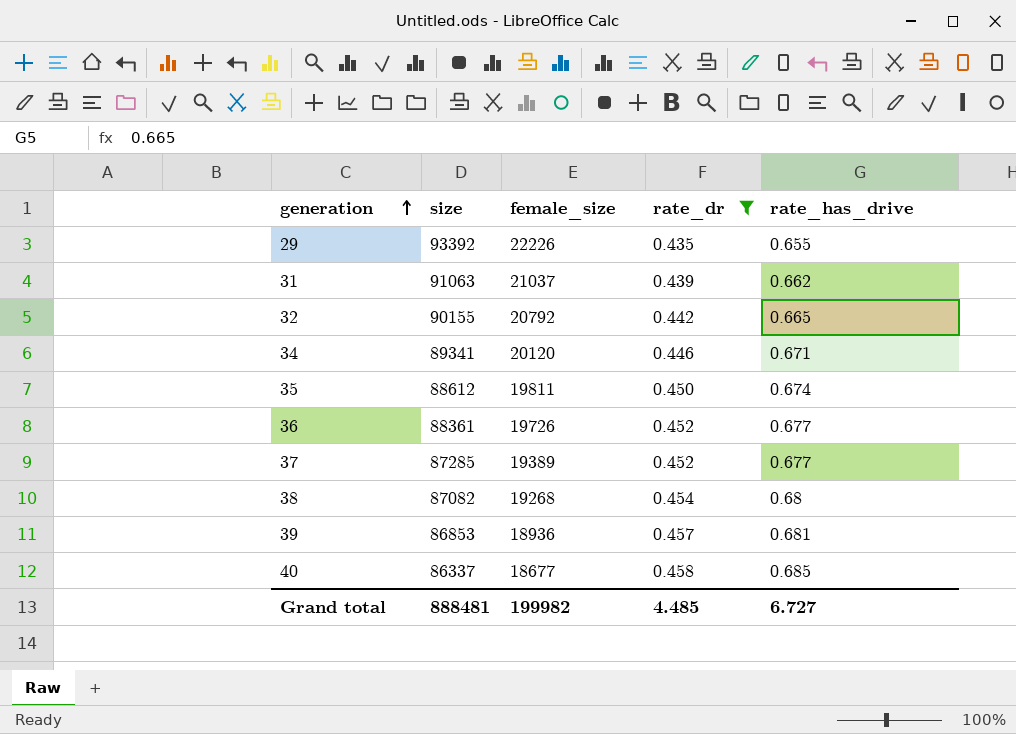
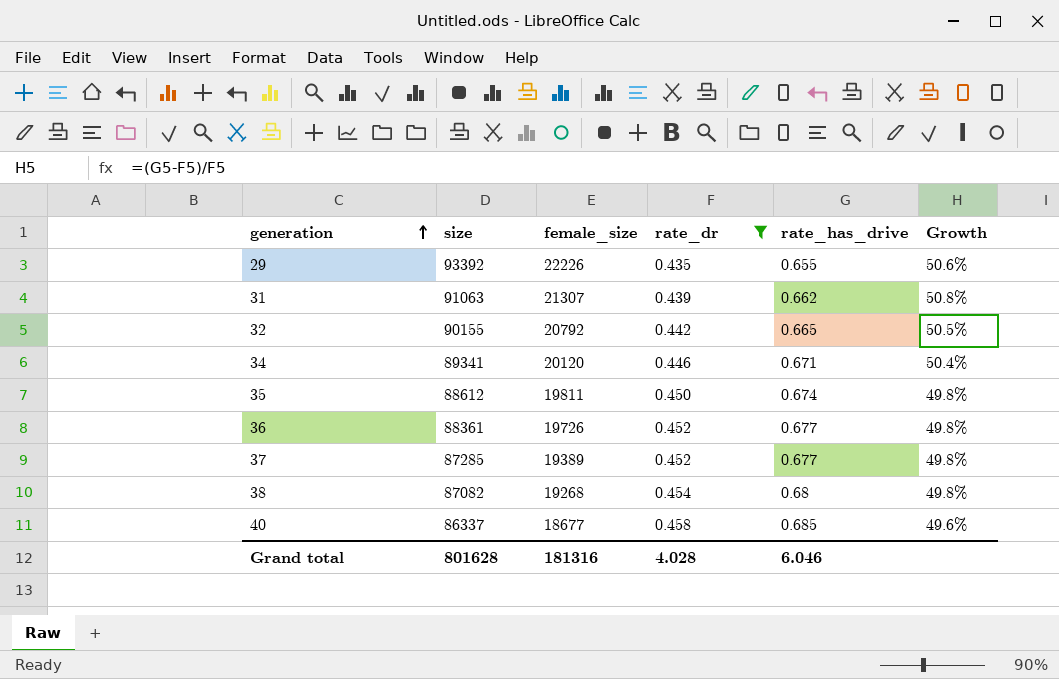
column Growth | formula: none -> ([rate_has_drive] - [rate_dr]) / [rate_dr]
row 39: 86853 | 18936 | 0.457 | 0.681 -> none
31 | female_size: 21037 -> 21307
Grand total | size: 888481 -> 801628
Grand total | female_size: 199982 -> 181316
Grand total | rate_dr: 4.485 -> 4.028
Grand total | rate_has_drive: 6.727 -> 6.046

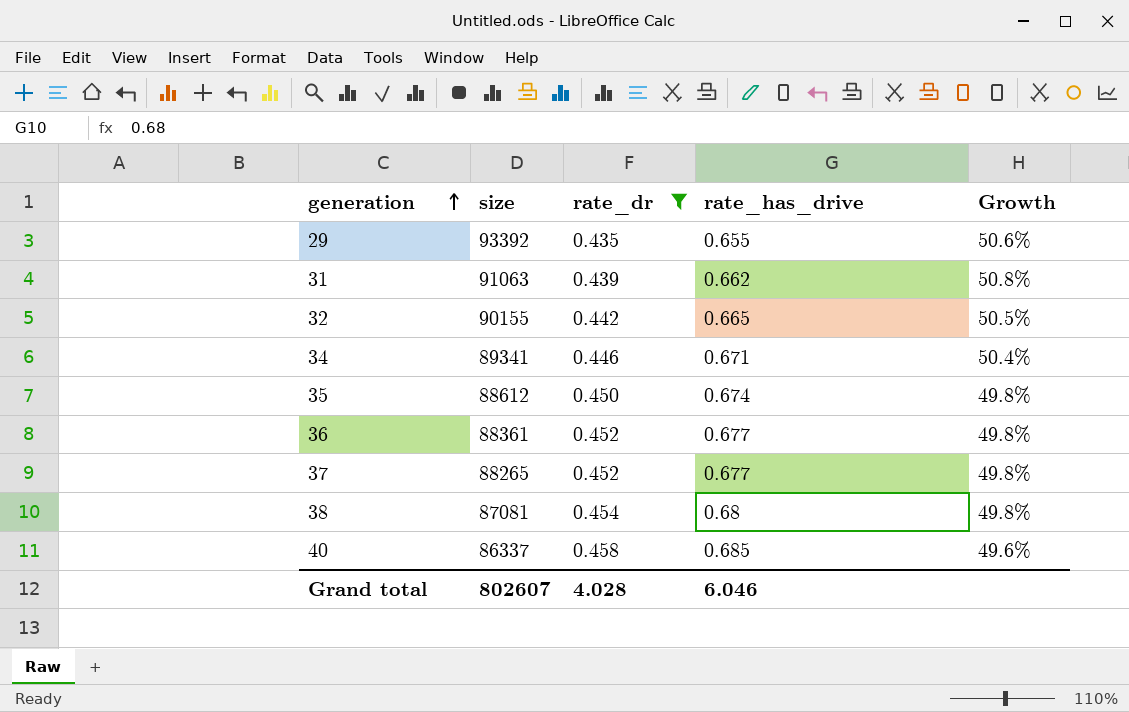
column female_size | position: 3 -> none
37 | size: 87285 -> 88265
38 | size: 87082 -> 87081
Grand total | size: 801628 -> 802607

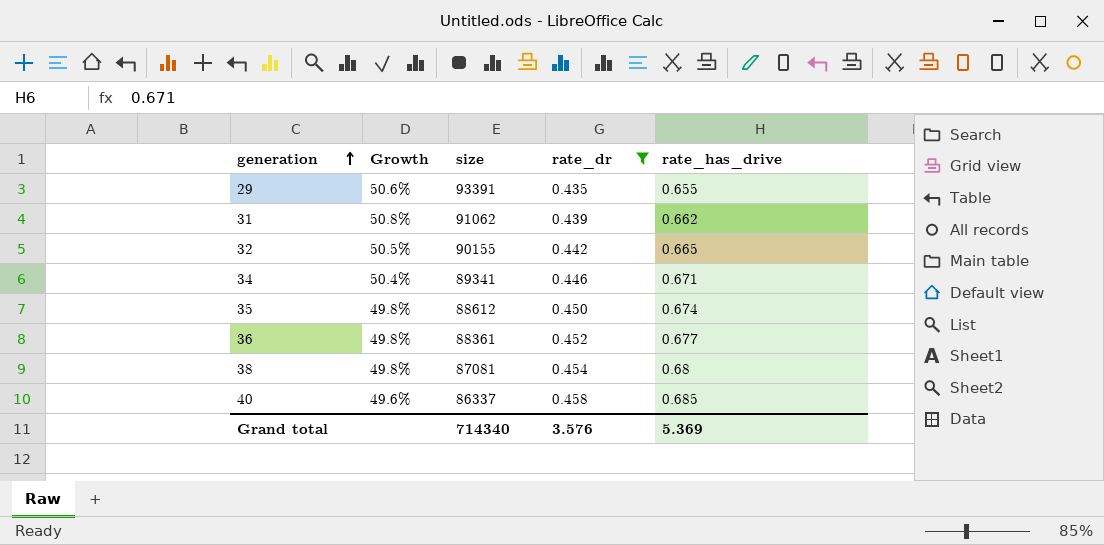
column Growth | position: 5 -> 2
row 37: 88265 | 0.452 | 0.677 | 49.8% -> none
29 | size: 93392 -> 93391
31 | size: 91063 -> 91062
Grand total | size: 802607 -> 714340
Grand total | rate_dr: 4.028 -> 3.576
Grand total | rate_has_drive: 6.046 -> 5.369

